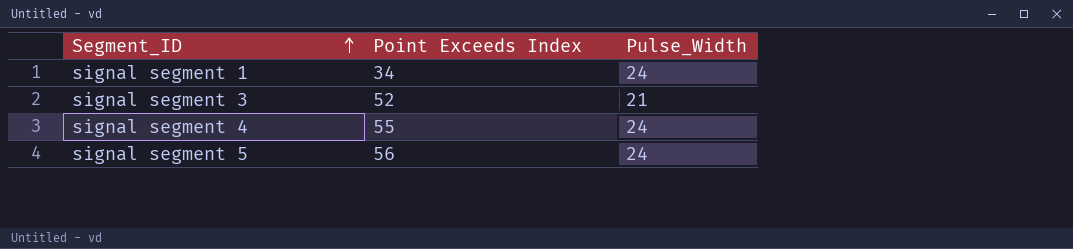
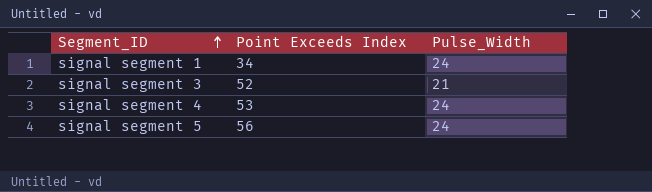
signal segment 4 | Point Exceeds Index: 55 -> 53

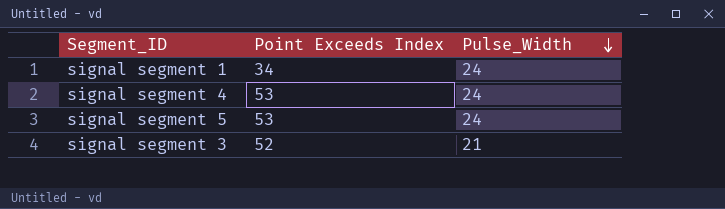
row order: Segment_ID ascending -> Pulse_Width descending
signal segment 5 | Point Exceeds Index: 56 -> 53

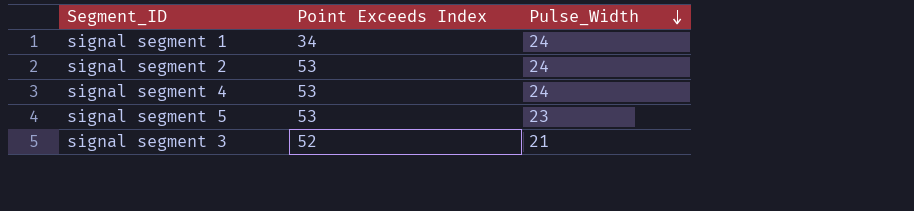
row signal segment 2: none -> 53 | 24
signal segment 5 | Pulse_Width: 24 -> 23

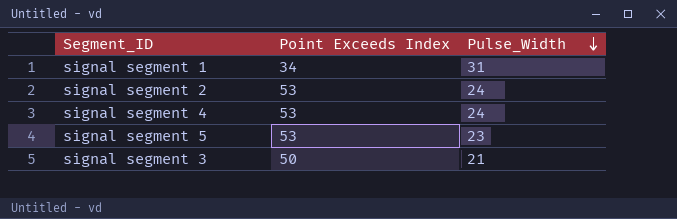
signal segment 1 | Pulse_Width: 24 -> 31
signal segment 3 | Point Exceeds Index: 52 -> 50

